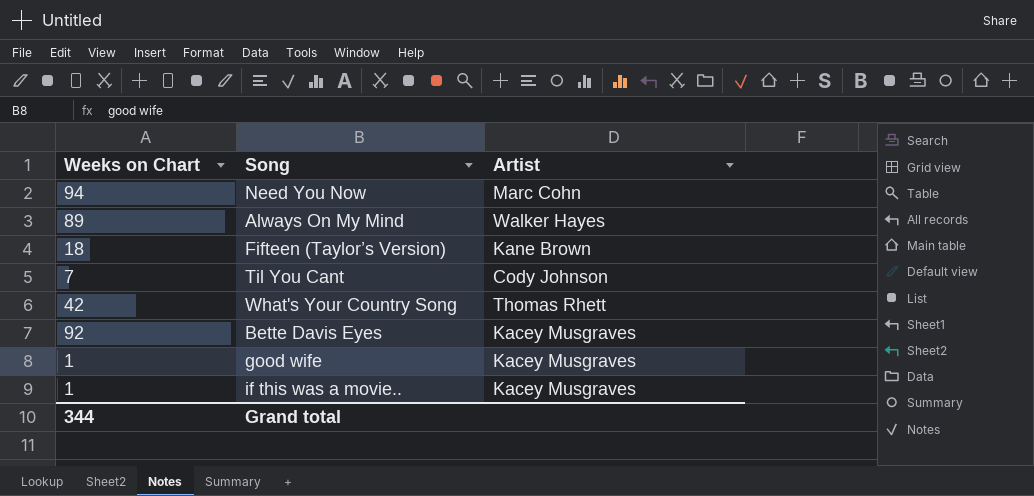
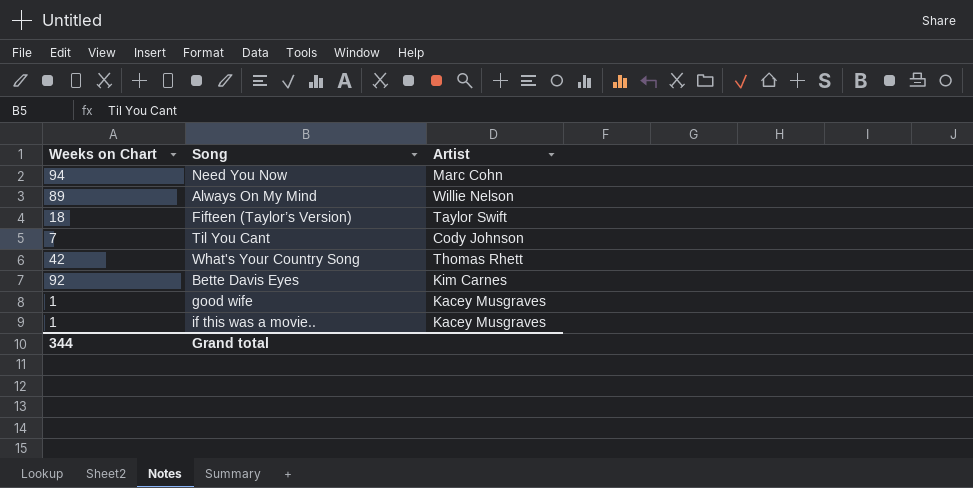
Always On My Mind | Artist: Walker Hayes -> Willie Nelson
Fifteen (Taylor’s Version) | Artist: Kane Brown -> Taylor Swift
Bette Davis Eyes | Artist: Kacey Musgraves -> Kim Carnes

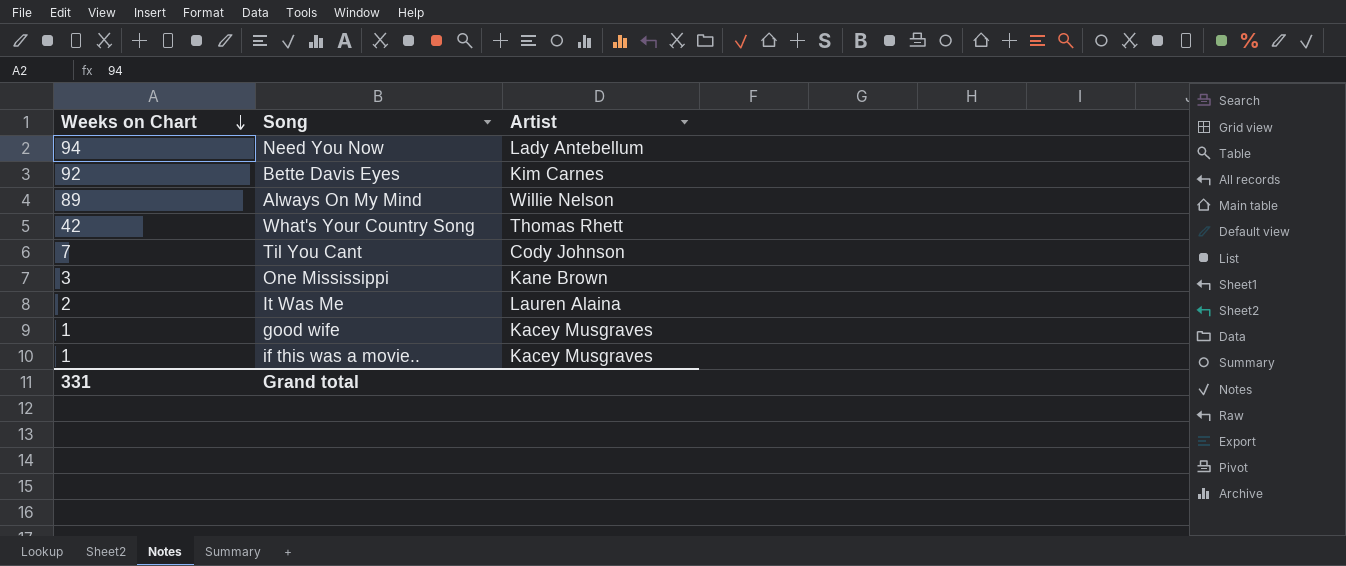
row order: none -> Weeks on Chart descending
row Fifteen (Taylor’s Version): 18 | Taylor Swift -> none
Need You Now | Artist: Marc Cohn -> Lady Antebellum
row One Mississippi: none -> 3 | Kane Brown
row It Was Me: none -> 2 | Lauren Alaina
Grand total | Weeks on Chart: 344 -> 331

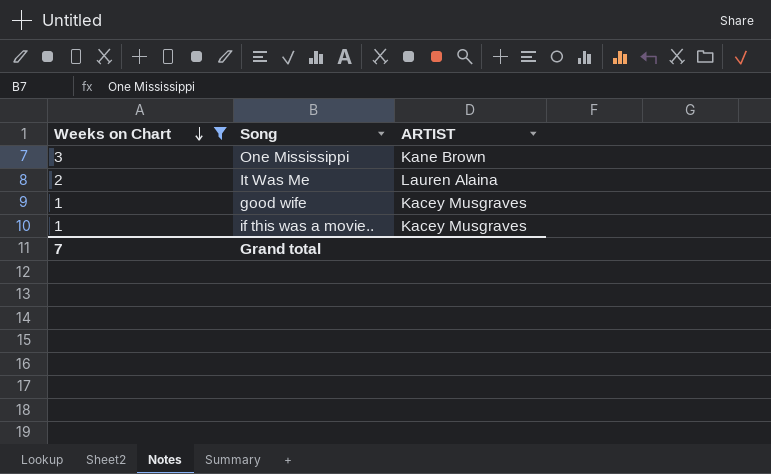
filter: none -> Weeks on Chart <= 3
column name: Artist -> ARTIST
Grand total | Weeks on Chart: 331 -> 7

